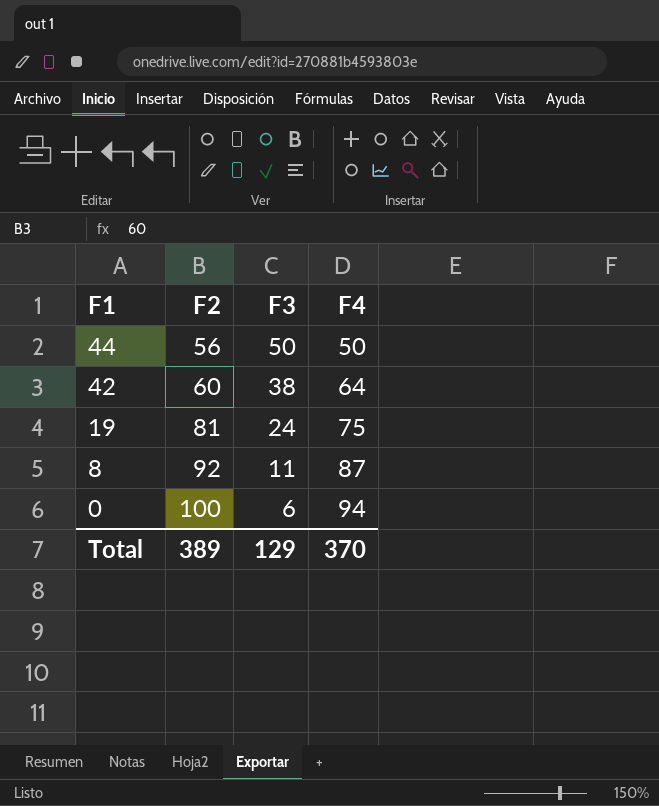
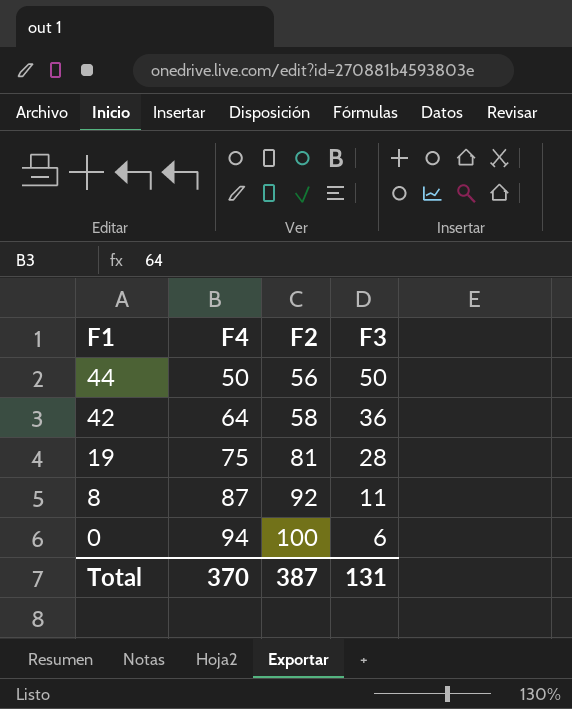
column F4 | position: 4 -> 2
42 | F2: 60 -> 58
42 | F3: 38 -> 36
19 | F3: 24 -> 28
Total | F2: 389 -> 387
Total | F3: 129 -> 131

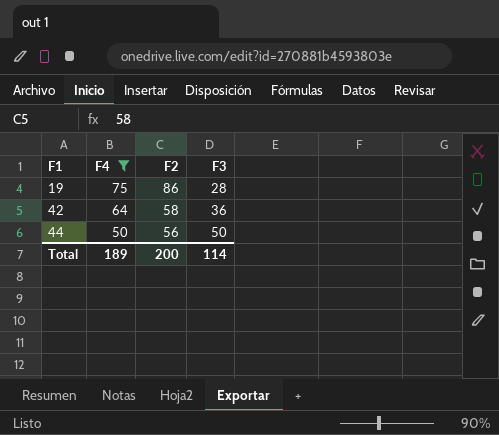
filter: none -> F4 <= 75
row order: F1 descending -> F1 ascending
19 | F2: 81 -> 86
Total | F4: 370 -> 189
Total | F2: 387 -> 200
Total | F3: 131 -> 114

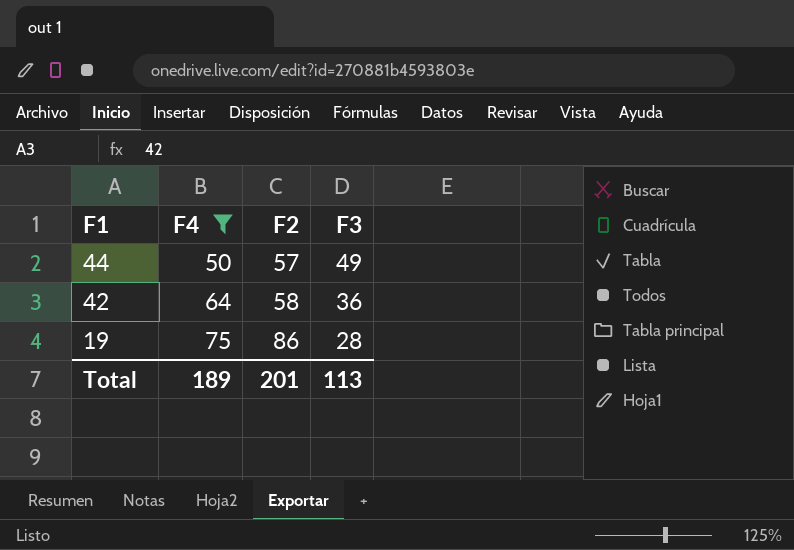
row order: F1 ascending -> F1 descending
44 | F2: 56 -> 57
44 | F3: 50 -> 49
Total | F2: 200 -> 201
Total | F3: 114 -> 113

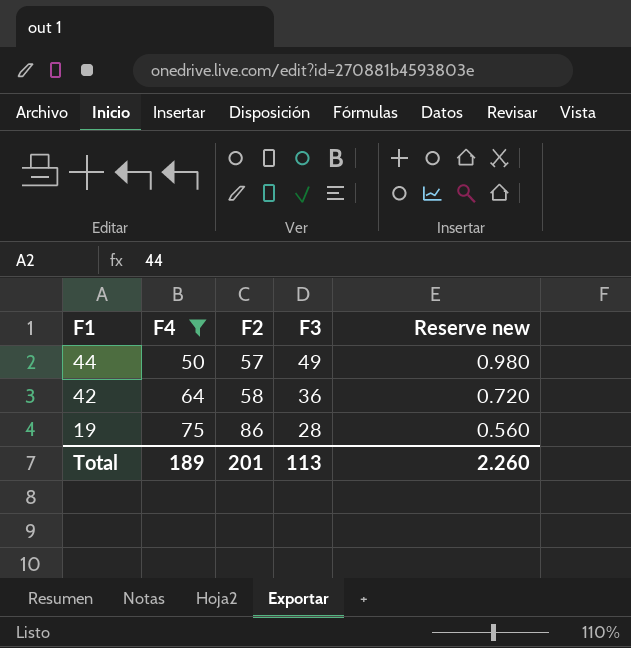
column Reserve new | formula: none -> [F3] * 0.02

